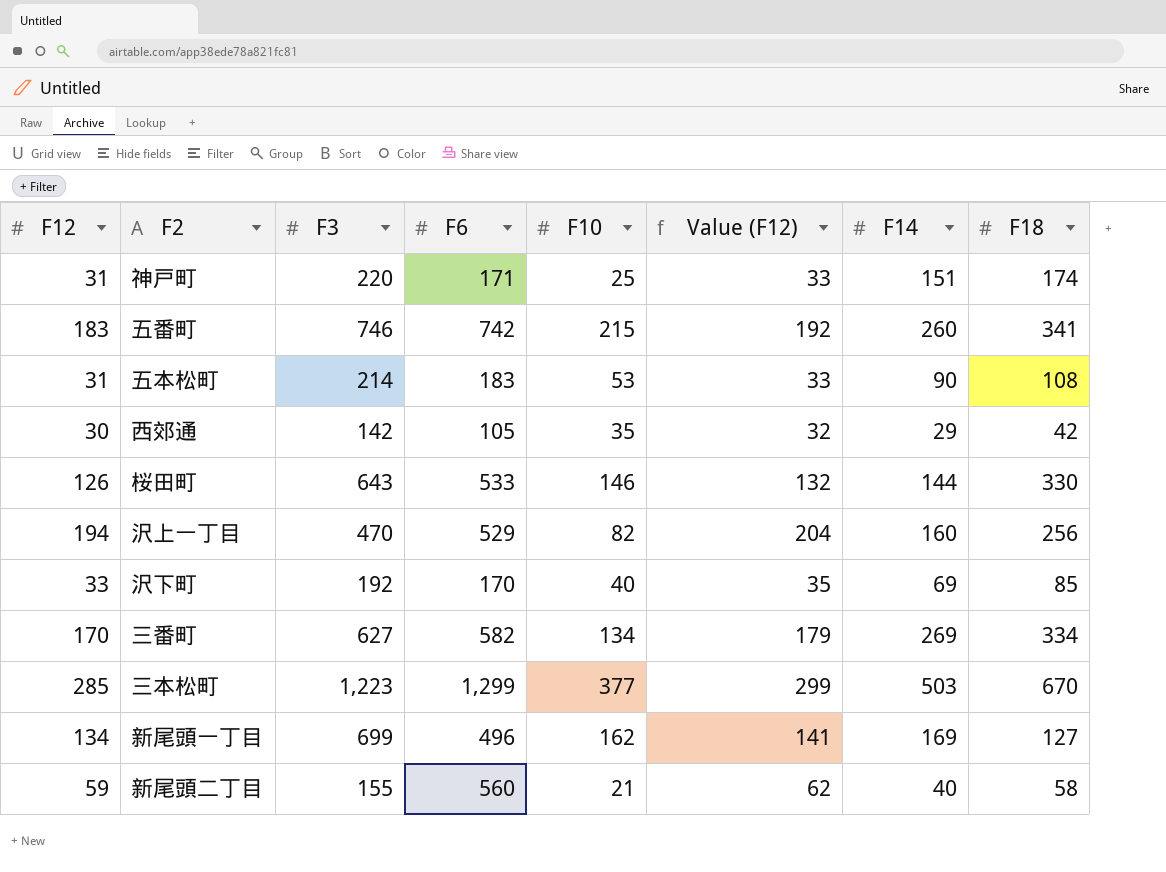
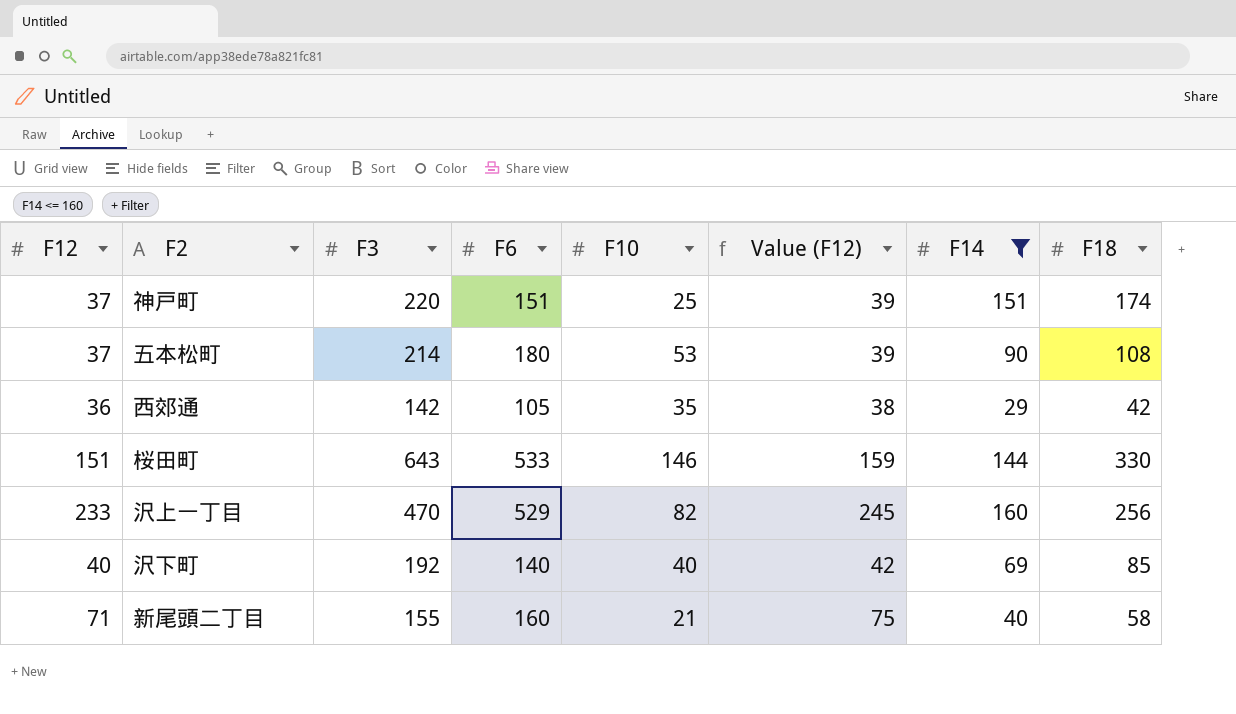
filter: none -> F14 <= 160
神戸町 | F12: 31 -> 37
神戸町 | F6: 171 -> 151
神戸町 | Value (F12): 33 -> 39
五本松町 | F12: 31 -> 37
五本松町 | F6: 183 -> 180
五本松町 | Value (F12): 33 -> 39
西郊通 | F12: 30 -> 36
西郊通 | Value (F12): 32 -> 38
桜田町 | F12: 126 -> 151
桜田町 | Value (F12): 132 -> 159
沢上一丁目 | F12: 194 -> 233
沢上一丁目 | Value (F12): 204 -> 245
沢下町 | F12: 33 -> 40
沢下町 | F6: 170 -> 140
沢下町 | Value (F12): 35 -> 42
新尾頭二丁目 | F12: 59 -> 71
新尾頭二丁目 | F6: 560 -> 160
新尾頭二丁目 | Value (F12): 62 -> 75

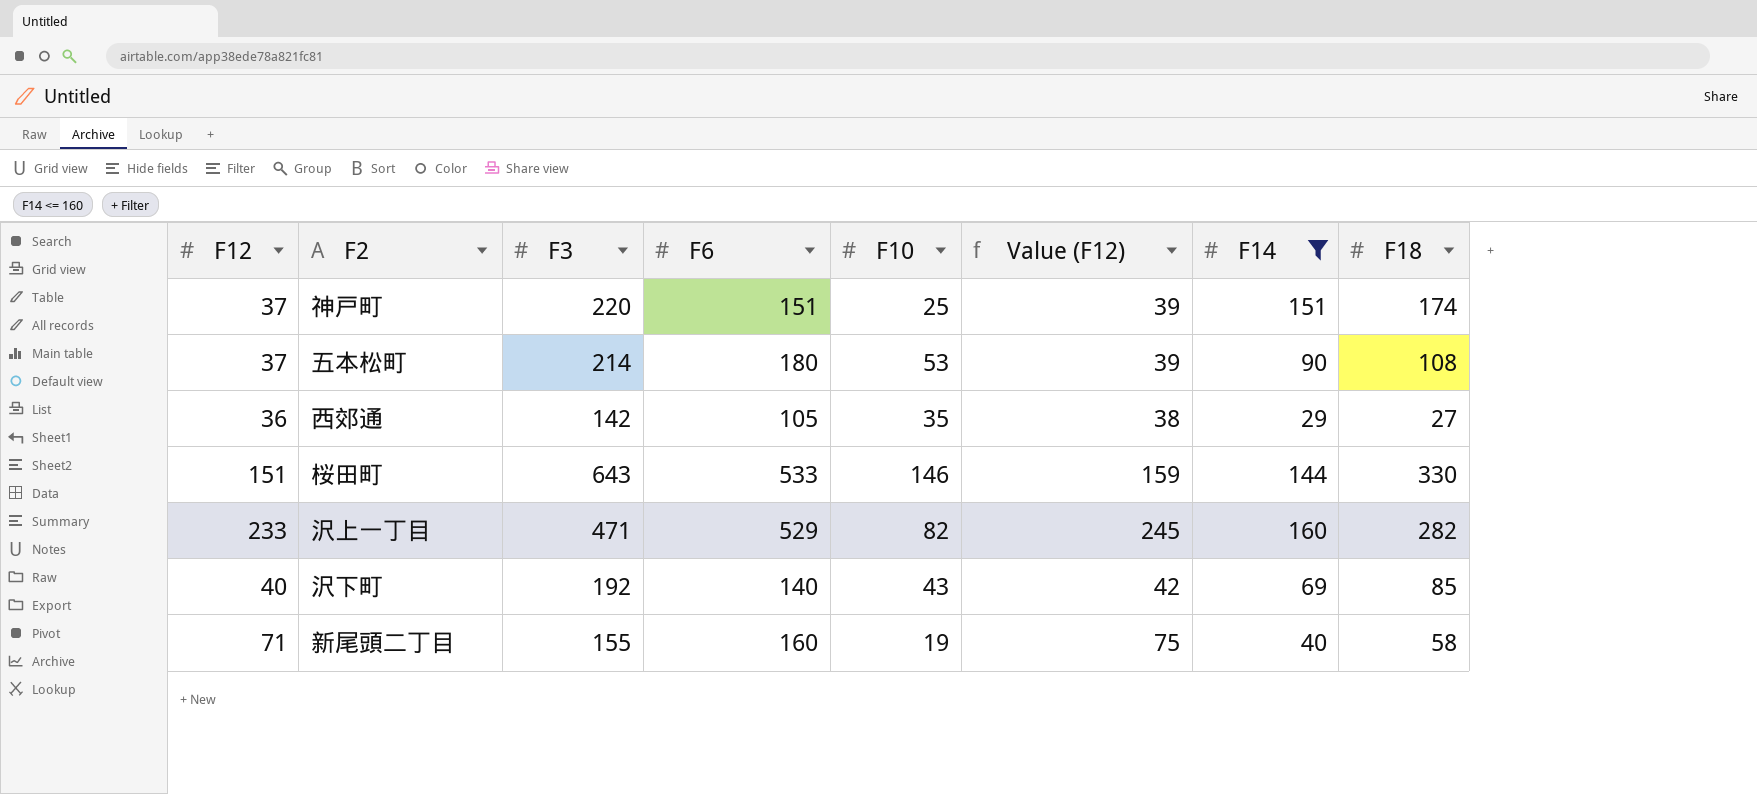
西郊通 | F18: 42 -> 27
沢上一丁目 | F3: 470 -> 471
沢上一丁目 | F18: 256 -> 282
沢下町 | F10: 40 -> 43
新尾頭二丁目 | F10: 21 -> 19

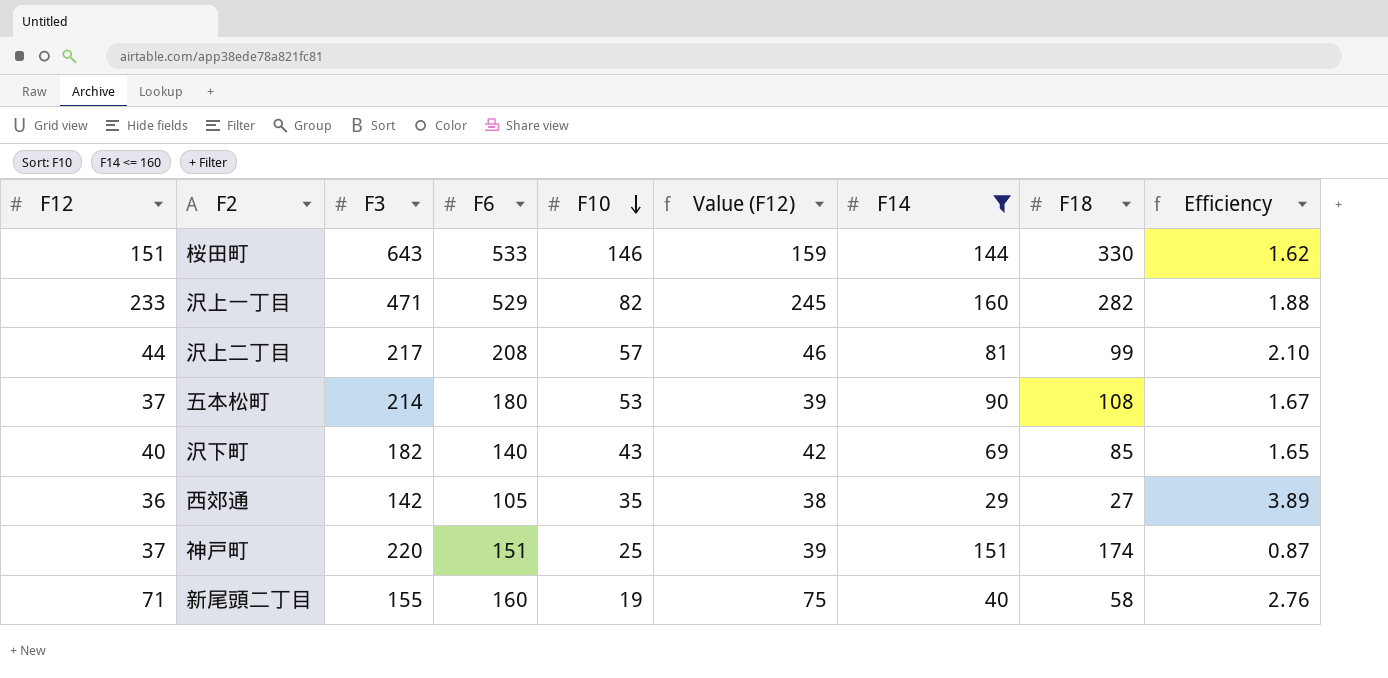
row order: none -> F10 descending
column Efficiency | formula: none -> [F6] / [F18]
row 沢上二丁目: none -> 44 | 217 | 208 | 57 | 46 | 81 | 99 | 2.10
沢下町 | F3: 192 -> 182

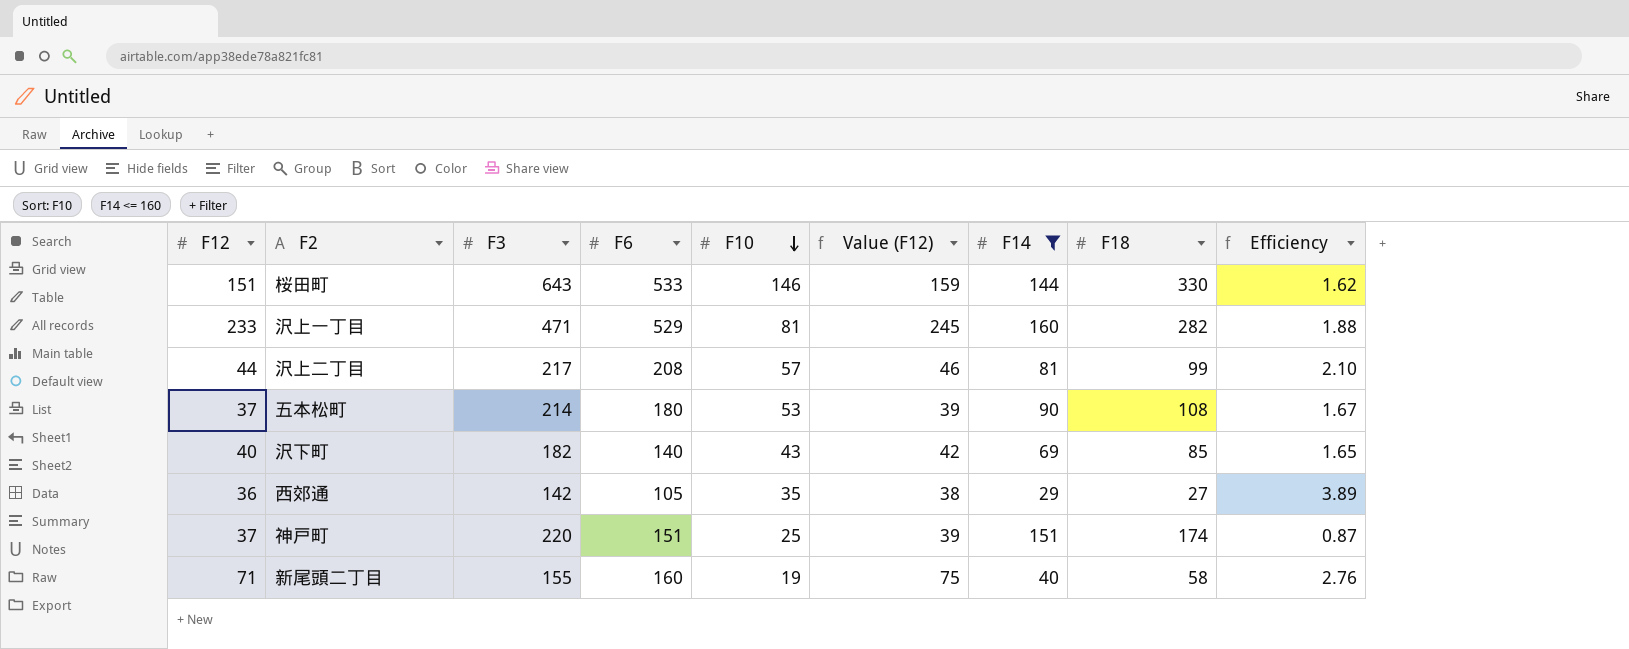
沢上一丁目 | F10: 82 -> 81

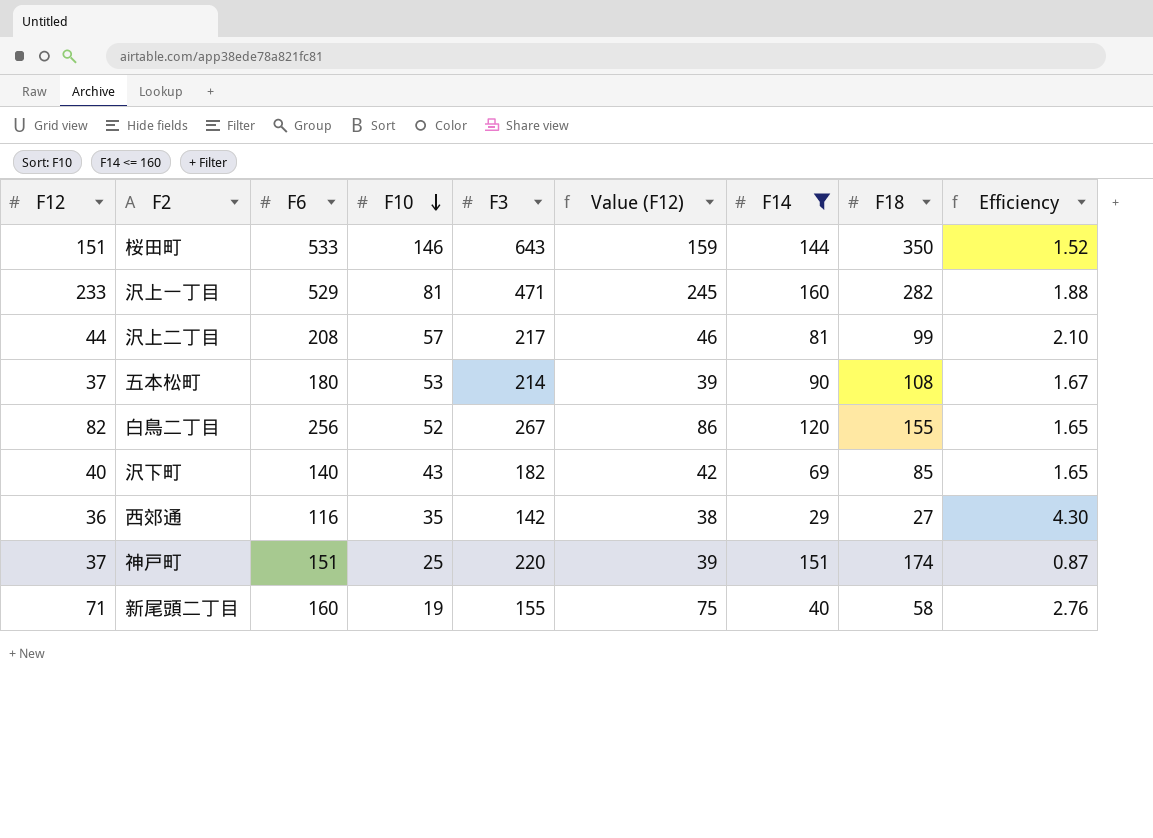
column F3 | position: 3 -> 5
桜田町 | F18: 330 -> 350
桜田町 | Efficiency: 1.62 -> 1.52
row 白鳥二丁目: none -> 82 | 256 | 52 | 267 | 86 | 120 | 155 | 1.65
西郊通 | F6: 105 -> 116
西郊通 | Efficiency: 3.89 -> 4.30

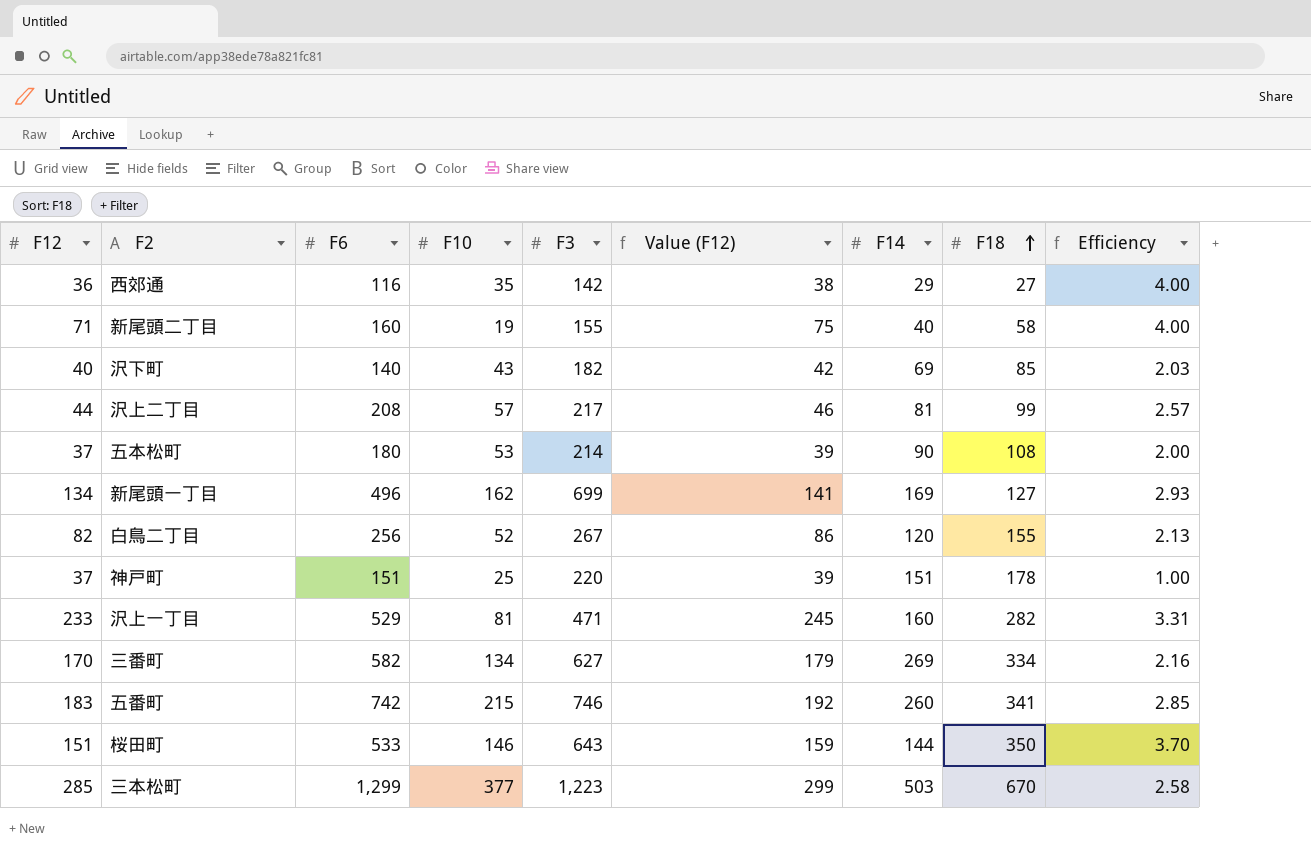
filter: F14 <= 160 -> none
row order: F10 descending -> F18 ascending
column Efficiency | formula: [F6] / [F18] -> [F6] / [F14]
神戸町 | F18: 174 -> 178

